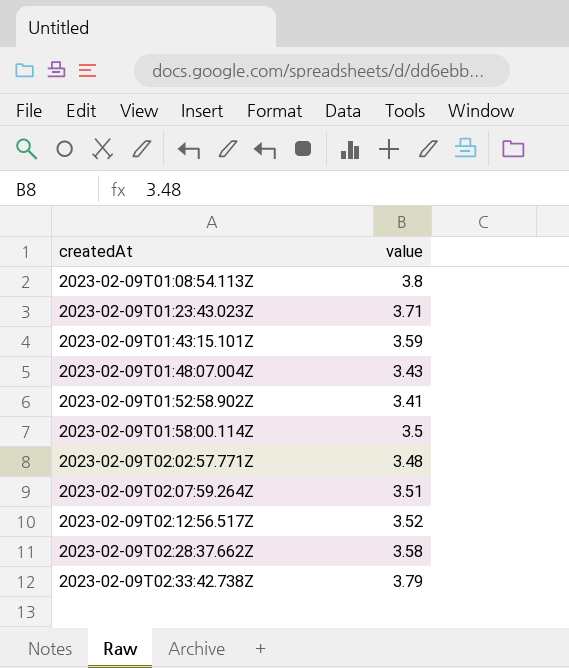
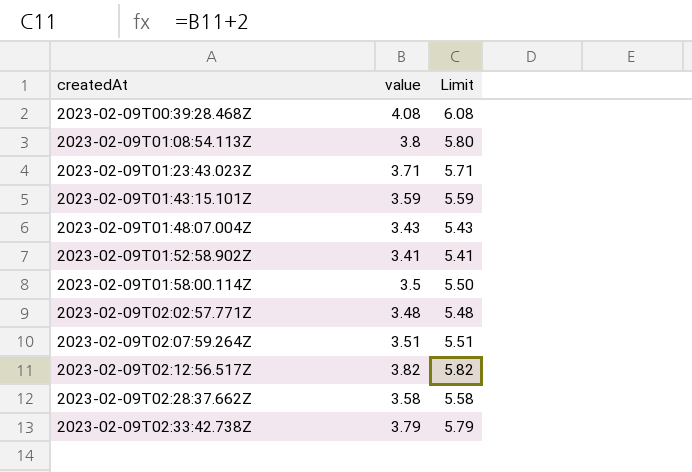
column Limit | formula: none -> [value] + 2
row 2023-02-09T00:39:28.468Z: none -> 4.08 | 6.08
2023-02-09T02:12:56.517Z | value: 3.52 -> 3.82

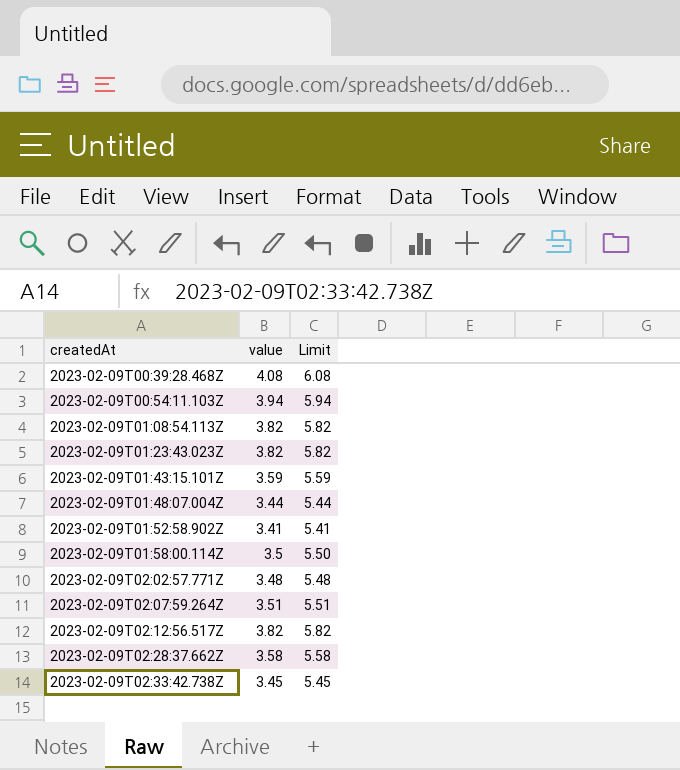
row 2023-02-09T00:54:11.103Z: none -> 3.94 | 5.94
2023-02-09T01:08:54.113Z | value: 3.8 -> 3.82
2023-02-09T01:08:54.113Z | Limit: 5.80 -> 5.82
2023-02-09T01:23:43.023Z | value: 3.71 -> 3.82
2023-02-09T01:23:43.023Z | Limit: 5.71 -> 5.82
2023-02-09T01:48:07.004Z | value: 3.43 -> 3.44
2023-02-09T01:48:07.004Z | Limit: 5.43 -> 5.44
2023-02-09T02:33:42.738Z | value: 3.79 -> 3.45
2023-02-09T02:33:42.738Z | Limit: 5.79 -> 5.45

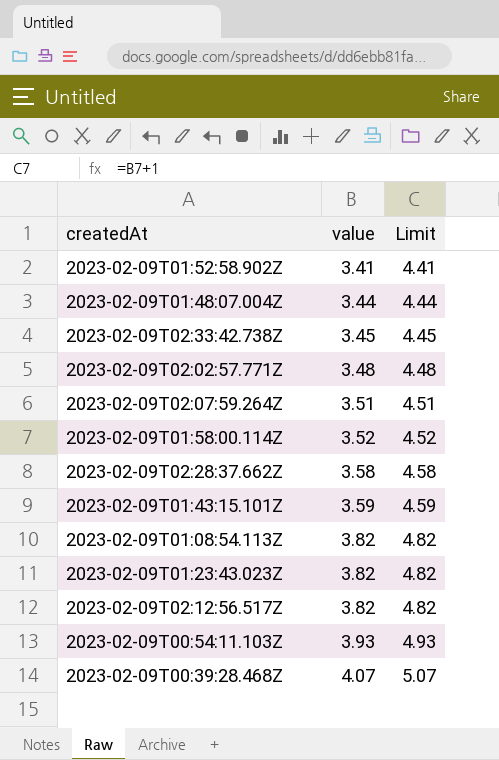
row order: createdAt ascending -> value ascending
column Limit | formula: [value] + 2 -> [value] + 1
2023-02-09T01:58:00.114Z | value: 3.5 -> 3.52
2023-02-09T00:54:11.103Z | value: 3.94 -> 3.93
2023-02-09T00:39:28.468Z | value: 4.08 -> 4.07

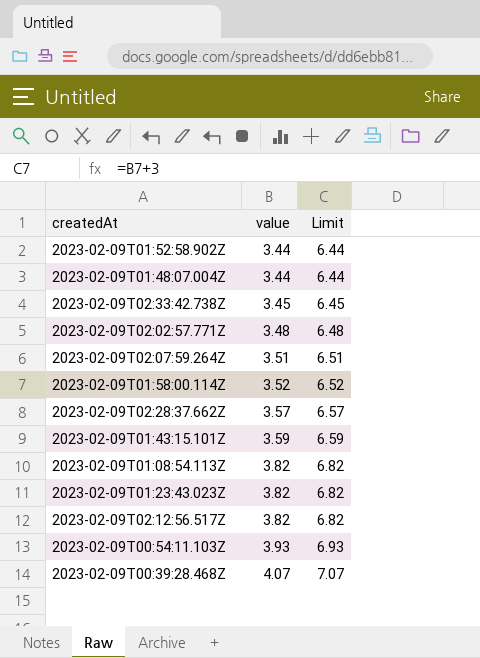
column Limit | formula: [value] + 1 -> [value] + 3
2023-02-09T01:52:58.902Z | value: 3.41 -> 3.44
2023-02-09T02:28:37.662Z | value: 3.58 -> 3.57

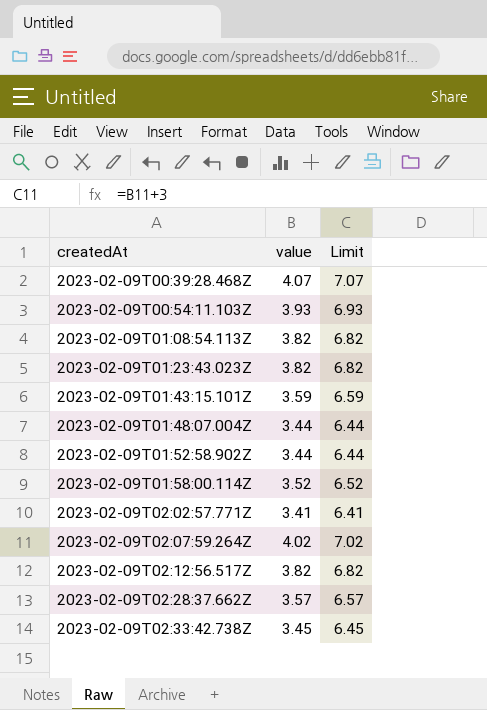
row order: value ascending -> createdAt ascending
2023-02-09T02:02:57.771Z | value: 3.48 -> 3.41
2023-02-09T02:02:57.771Z | Limit: 6.48 -> 6.41
2023-02-09T02:07:59.264Z | value: 3.51 -> 4.02
2023-02-09T02:07:59.264Z | Limit: 6.51 -> 7.02

